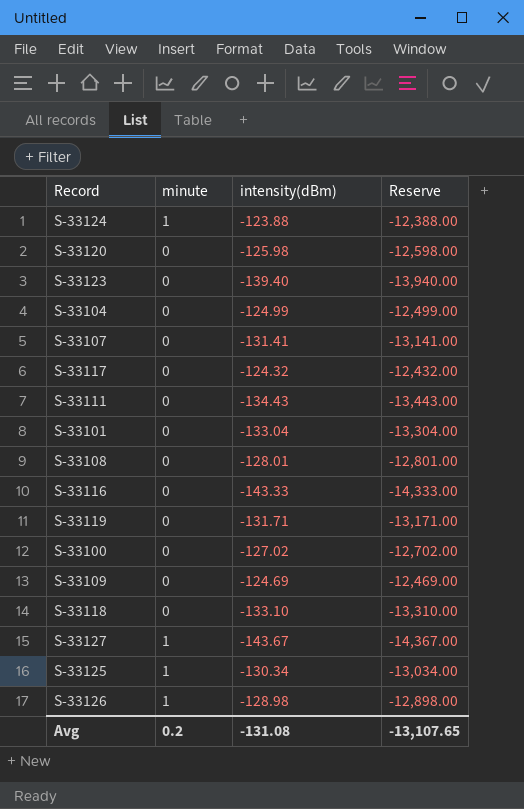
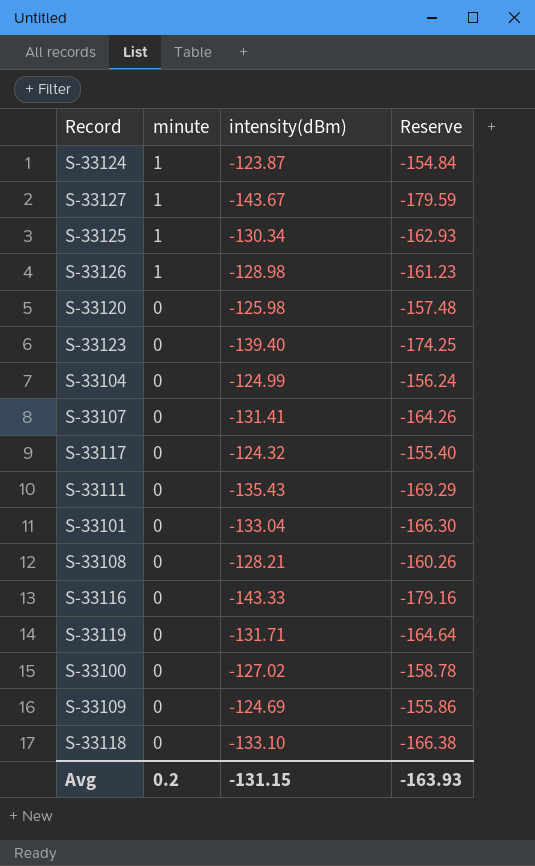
row order: none -> minute descending
column Reserve | formula: [intensity(dBm)] * 100 -> [intensity(dBm)] * 1.25
S-33124 | intensity(dBm): -123.88 -> -123.87
S-33111 | intensity(dBm): -134.43 -> -135.43
S-33108 | intensity(dBm): -128.01 -> -128.21
Avg | intensity(dBm): -131.08 -> -131.15
Avg | Reserve: -13,107.65 -> -163.93

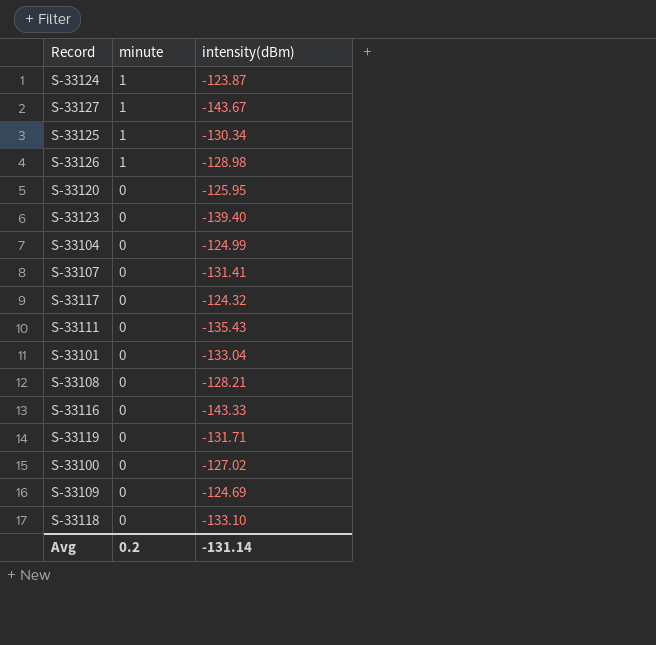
column Reserve | formula: [intensity(dBm)] * 1.25 -> none
S-33120 | intensity(dBm): -125.98 -> -125.95
Avg | intensity(dBm): -131.15 -> -131.14

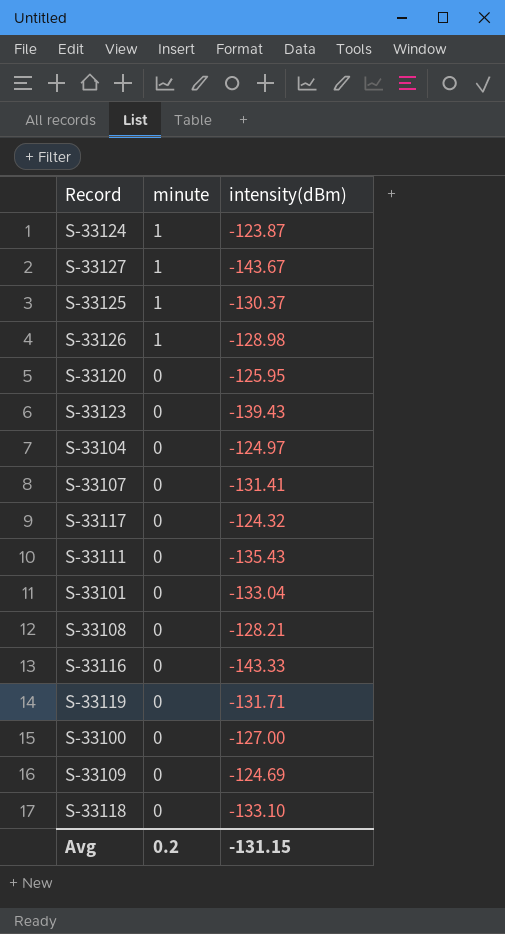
S-33125 | intensity(dBm): -130.34 -> -130.37
S-33123 | intensity(dBm): -139.40 -> -139.43
S-33104 | intensity(dBm): -124.99 -> -124.97
S-33100 | intensity(dBm): -127.02 -> -127.00
Avg | intensity(dBm): -131.14 -> -131.15

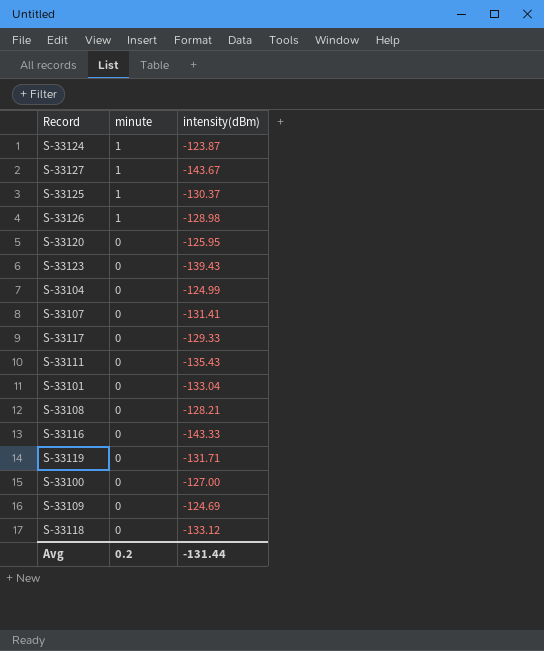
S-33104 | intensity(dBm): -124.97 -> -124.99
S-33117 | intensity(dBm): -124.32 -> -129.33
S-33118 | intensity(dBm): -133.10 -> -133.12
Avg | intensity(dBm): -131.15 -> -131.44

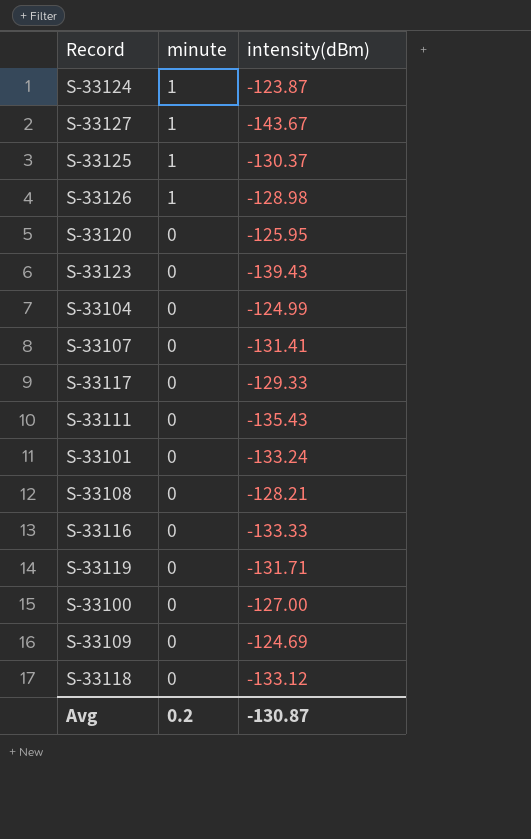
S-33101 | intensity(dBm): -133.04 -> -133.24
S-33116 | intensity(dBm): -143.33 -> -133.33
Avg | intensity(dBm): -131.44 -> -130.87

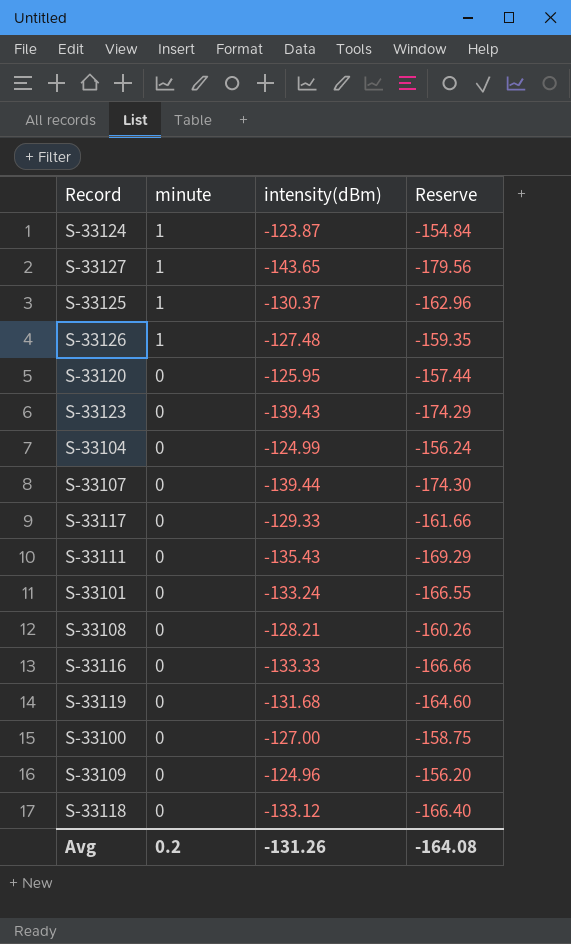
column Reserve | formula: none -> [intensity(dBm)] * 1.25
S-33127 | intensity(dBm): -143.67 -> -143.65
S-33126 | intensity(dBm): -128.98 -> -127.48
S-33107 | intensity(dBm): -131.41 -> -139.44
S-33119 | intensity(dBm): -131.71 -> -131.68
S-33109 | intensity(dBm): -124.69 -> -124.96
Avg | intensity(dBm): -130.87 -> -131.26

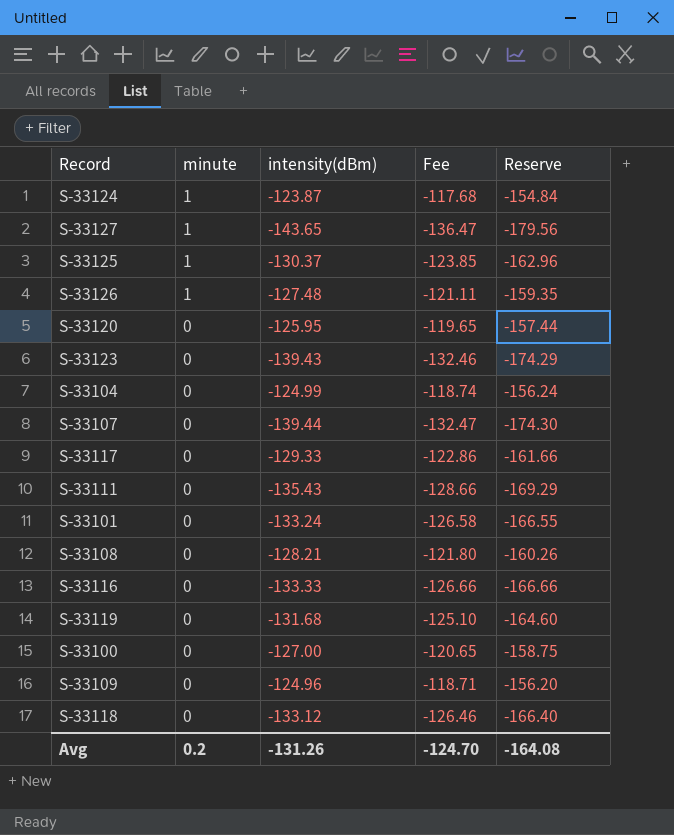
column Fee | formula: none -> [intensity(dBm)] * 0.95

